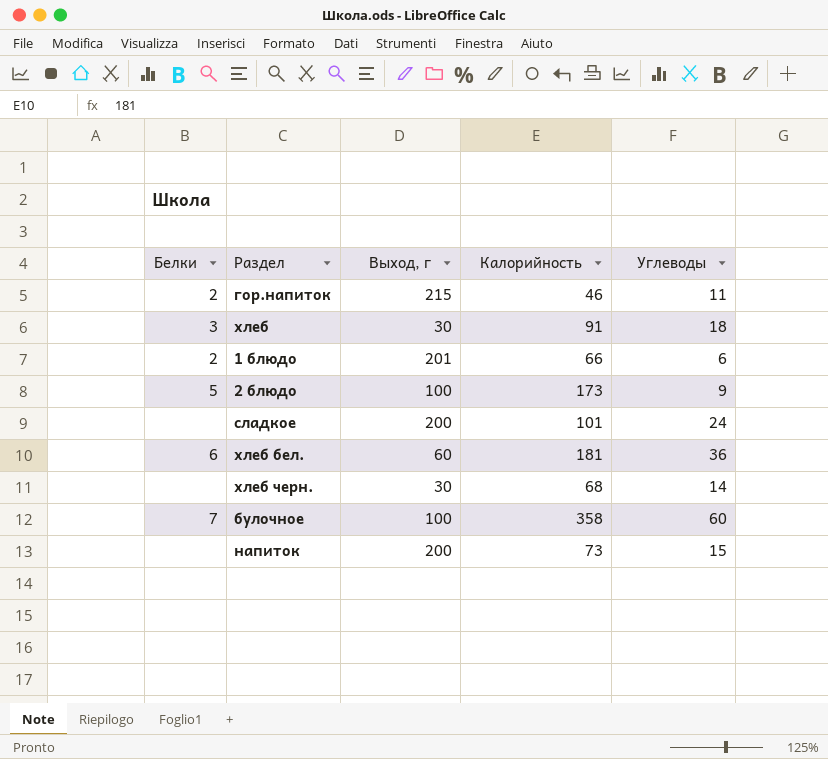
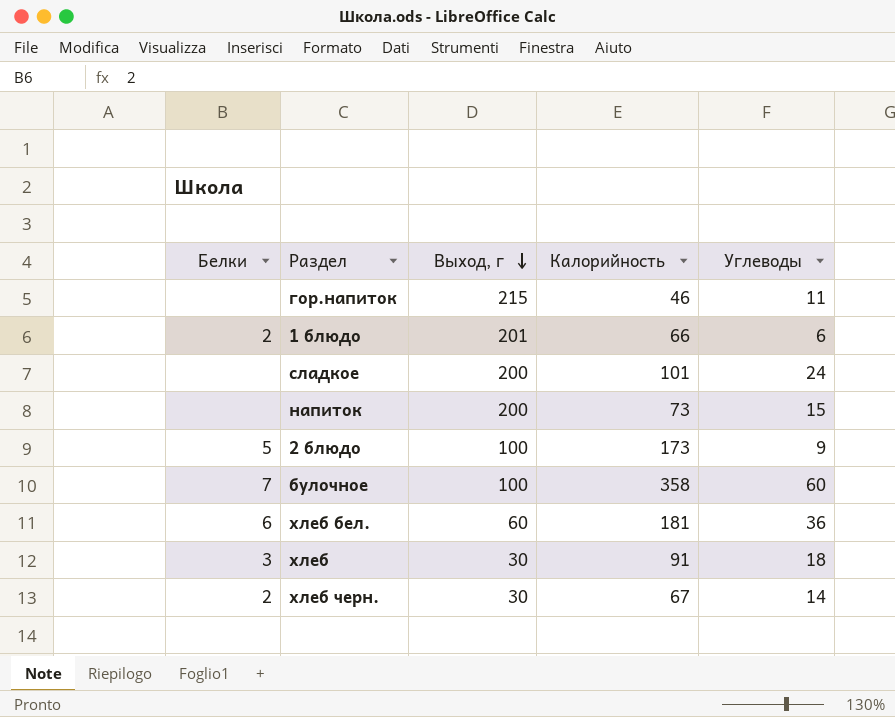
row order: none -> Выход, г descending
гор.напиток | Белки: 2 -> none
хлеб черн. | Белки: none -> 2
хлеб черн. | Калорийность: 68 -> 67

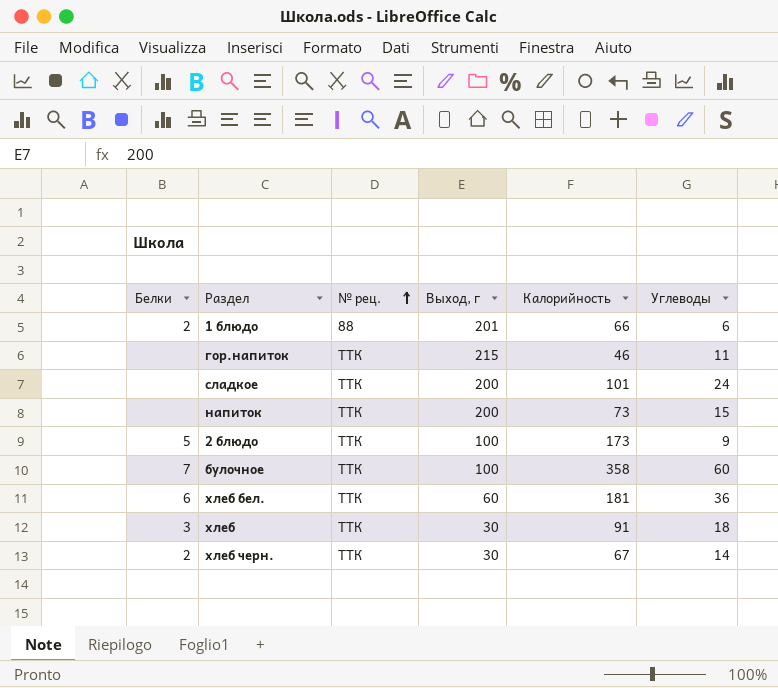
row order: Выход, г descending -> № рец. ascending
column № рец. | position: none -> 3

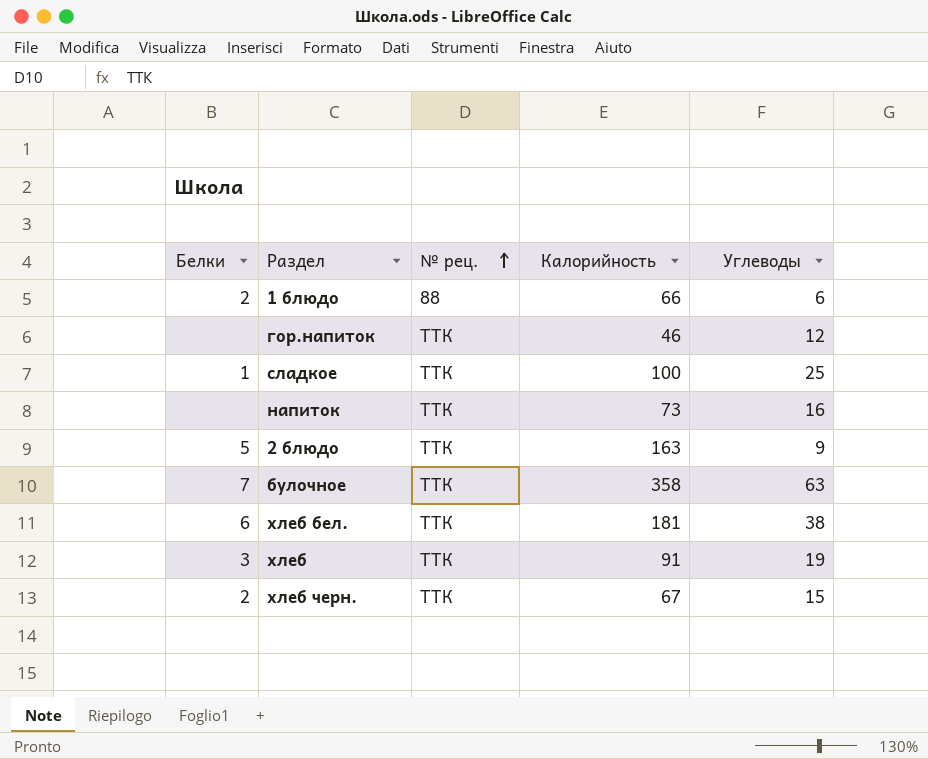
column Выход, г | position: 4 -> none
гор.напиток | Углеводы: 11 -> 12
сладкое | Белки: none -> 1
сладкое | Калорийность: 101 -> 100
сладкое | Углеводы: 24 -> 25
напиток | Углеводы: 15 -> 16
2 блюдо | Калорийность: 173 -> 163
булочное | Углеводы: 60 -> 63
хлеб бел. | Углеводы: 36 -> 38
хлеб | Углеводы: 18 -> 19
хлеб черн. | Углеводы: 14 -> 15

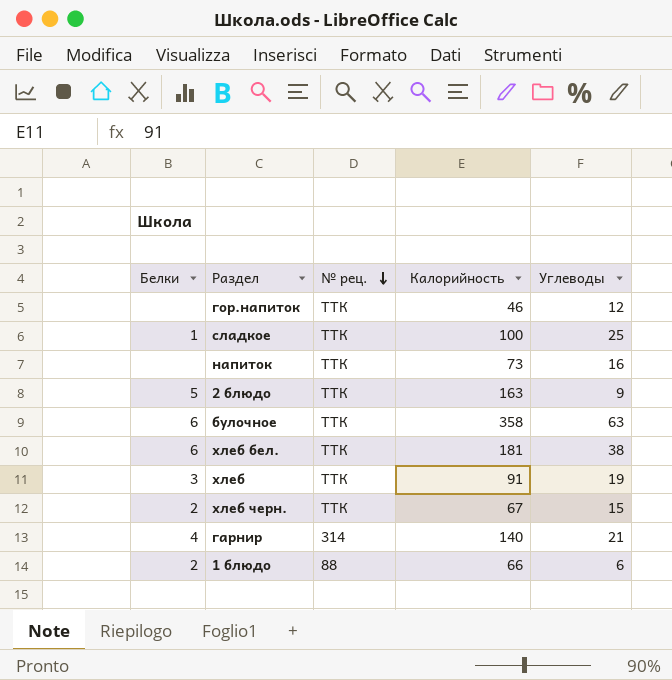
row order: № рец. ascending -> № рец. descending
булочное | Белки: 7 -> 6
row гарнир: none -> 4 | 314 | 140 | 21

